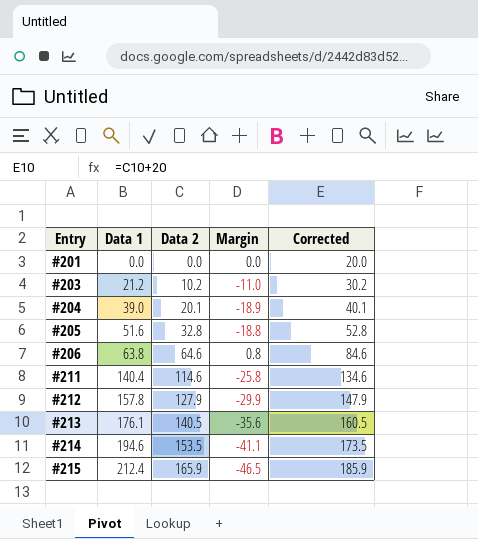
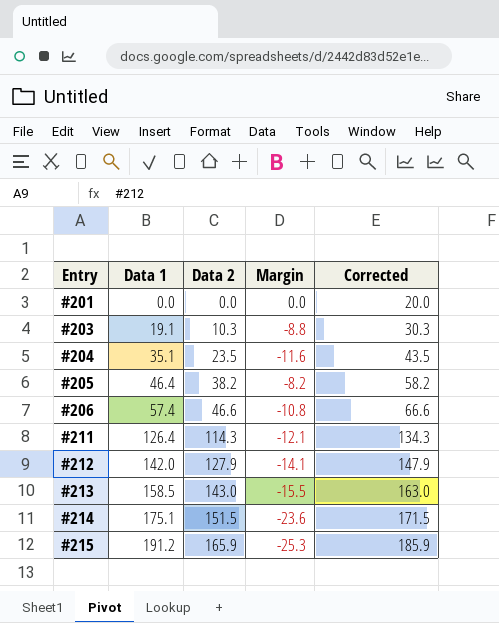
#203 | Data 1: 21.2 -> 19.1
#203 | Data 2: 10.2 -> 10.3
#203 | Margin: -11.0 -> -8.8
#203 | Corrected: 30.2 -> 30.3
#204 | Data 1: 39.0 -> 35.1
#204 | Data 2: 20.1 -> 23.5
#204 | Margin: -18.9 -> -11.6
#204 | Corrected: 40.1 -> 43.5
#205 | Data 1: 51.6 -> 46.4
#205 | Data 2: 32.8 -> 38.2
#205 | Margin: -18.8 -> -8.2
#205 | Corrected: 52.8 -> 58.2
#206 | Data 1: 63.8 -> 57.4
#206 | Data 2: 64.6 -> 46.6
#206 | Margin: 0.8 -> -10.8
#206 | Corrected: 84.6 -> 66.6
#211 | Data 1: 140.4 -> 126.4
#211 | Data 2: 114.6 -> 114.3
#211 | Margin: -25.8 -> -12.1
#211 | Corrected: 134.6 -> 134.3
#212 | Data 1: 157.8 -> 142.0
#212 | Margin: -29.9 -> -14.1
#213 | Data 1: 176.1 -> 158.5
#213 | Data 2: 140.5 -> 143.0
#213 | Margin: -35.6 -> -15.5
#213 | Corrected: 160.5 -> 163.0
#214 | Data 1: 194.6 -> 175.1
#214 | Data 2: 153.5 -> 151.5
#214 | Margin: -41.1 -> -23.6
#214 | Corrected: 173.5 -> 171.5
#215 | Data 1: 212.4 -> 191.2
#215 | Margin: -46.5 -> -25.3

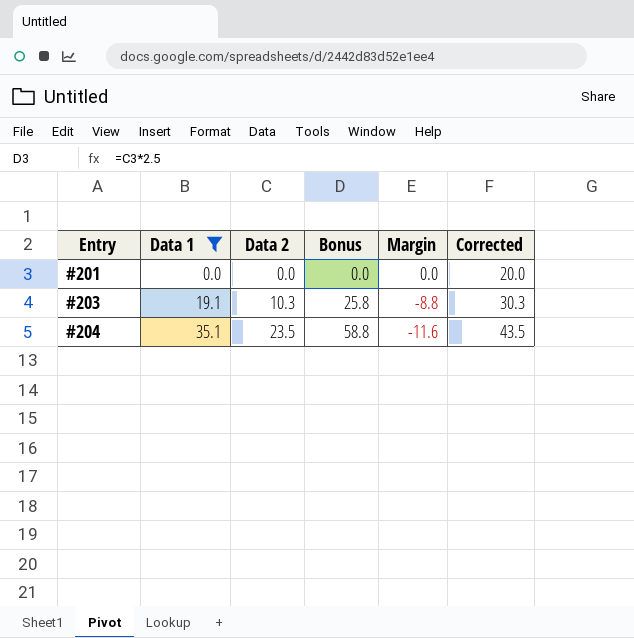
filter: none -> Data 1 <= 35.1
column Bonus | formula: none -> [Data 2] * 2.5

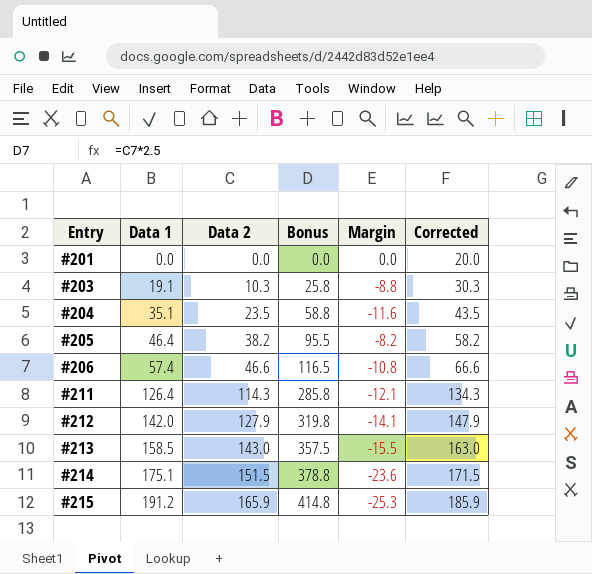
filter: Data 1 <= 35.1 -> none

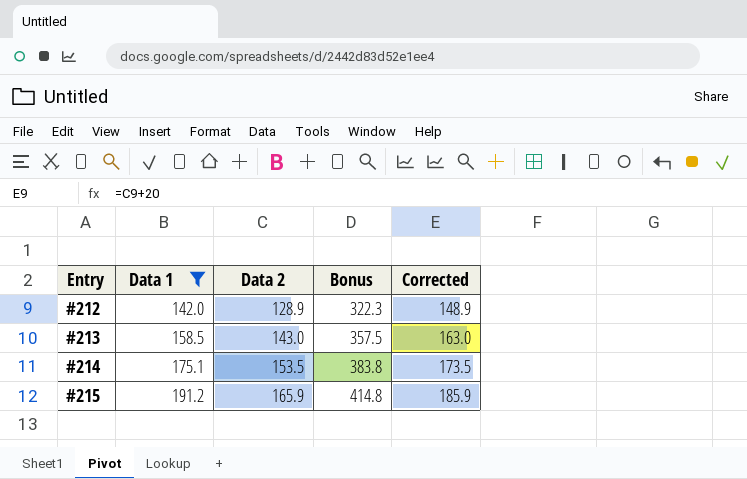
filter: none -> Data 1 >= 142.0
column Margin | formula: [Data 2] - [Data 1] -> none
#212 | Data 2: 127.9 -> 128.9
#212 | Bonus: 319.8 -> 322.3
#212 | Corrected: 147.9 -> 148.9
#214 | Data 2: 151.5 -> 153.5
#214 | Bonus: 378.8 -> 383.8
#214 | Corrected: 171.5 -> 173.5

